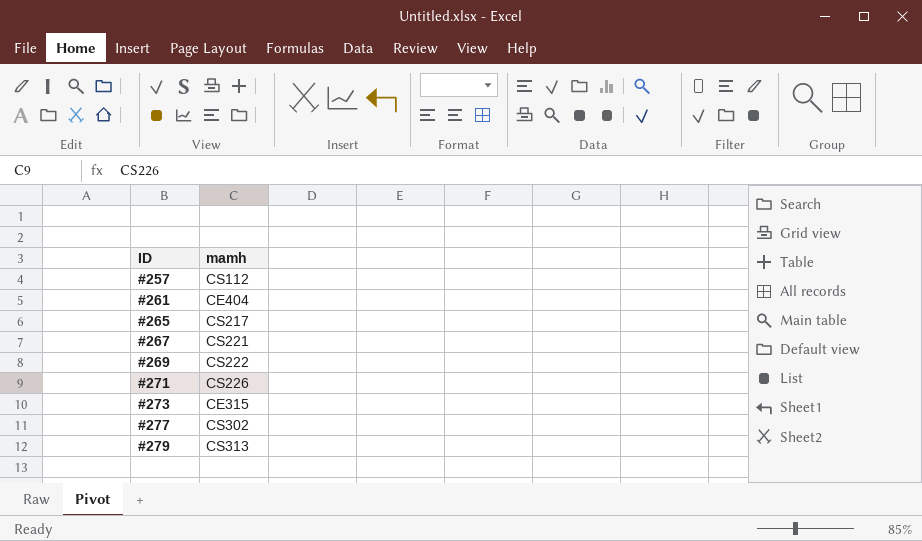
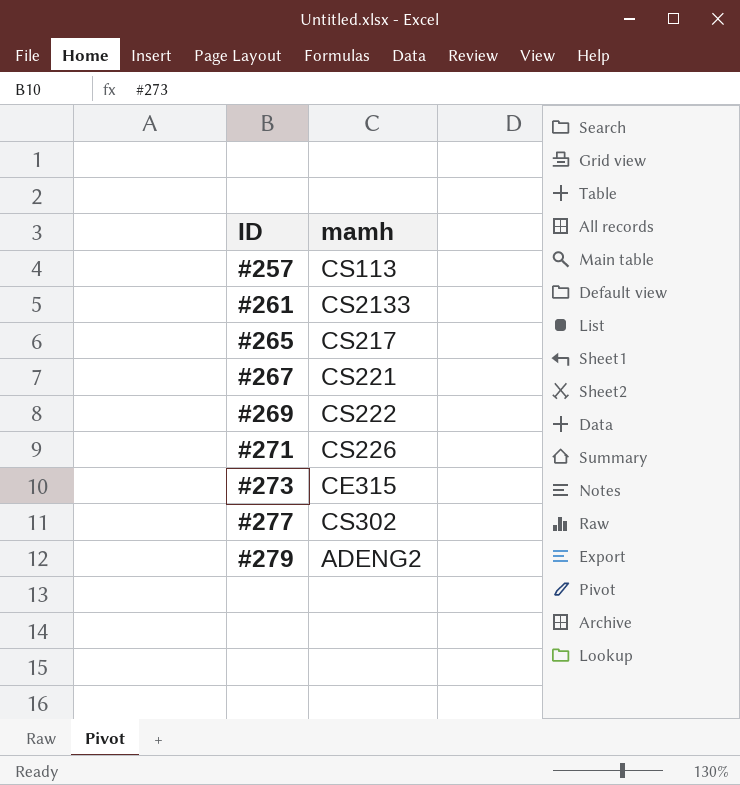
#257 | mamh: CS112 -> CS113
#261 | mamh: CE404 -> CS2133
#279 | mamh: CS313 -> ADENG2

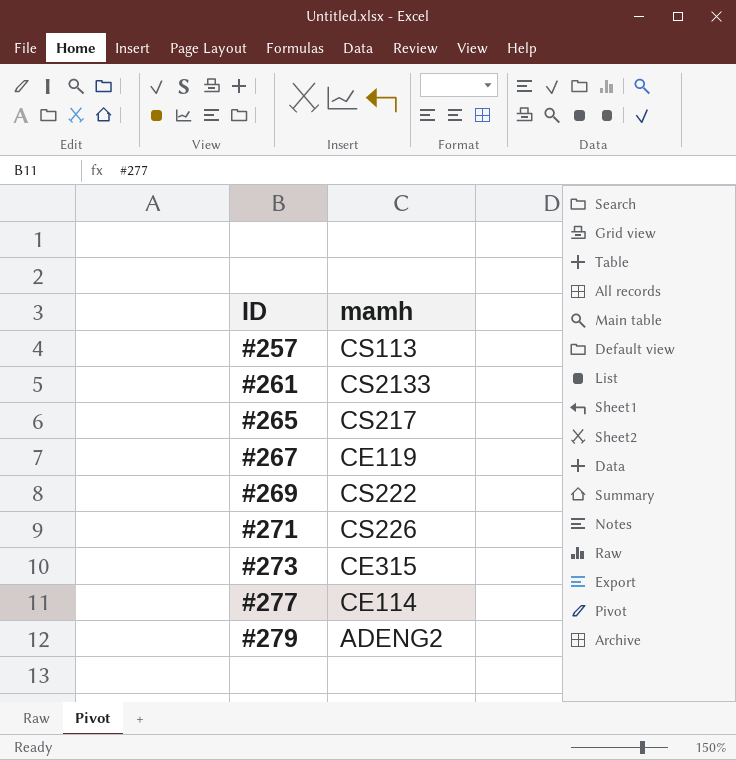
#267 | mamh: CS221 -> CE119
#277 | mamh: CS302 -> CE114

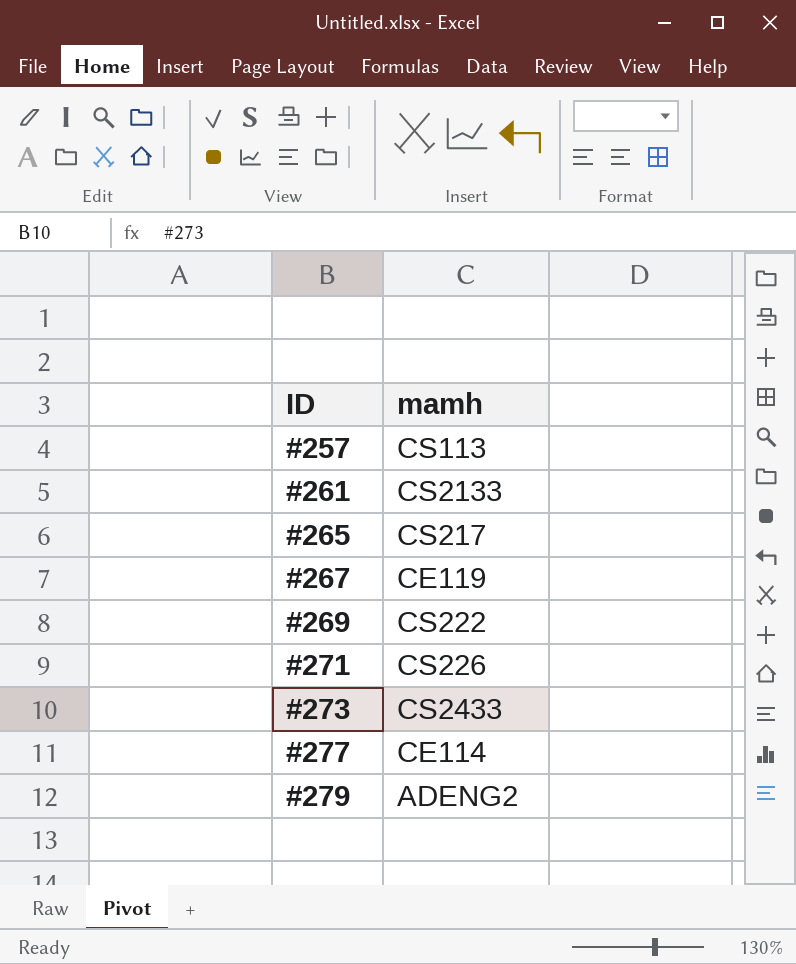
#273 | mamh: CE315 -> CS2433

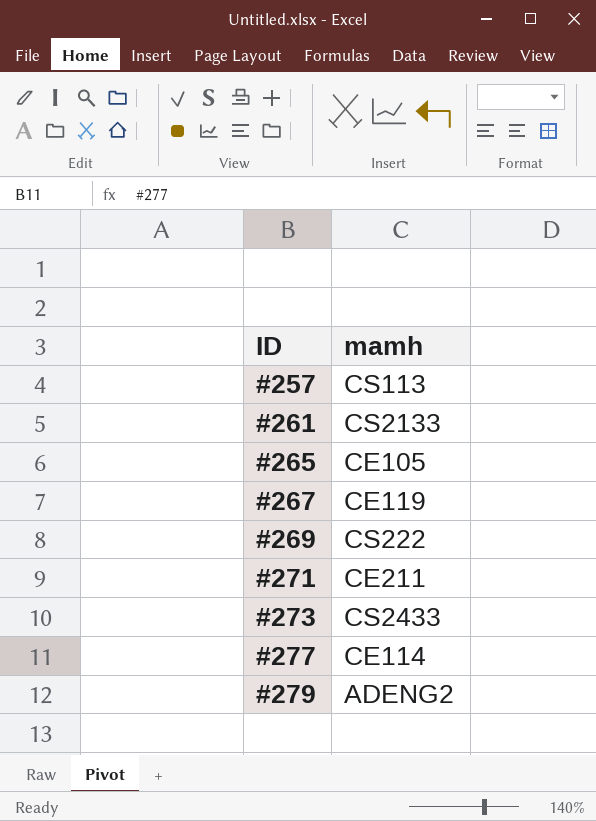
#265 | mamh: CS217 -> CE105
#271 | mamh: CS226 -> CE211

